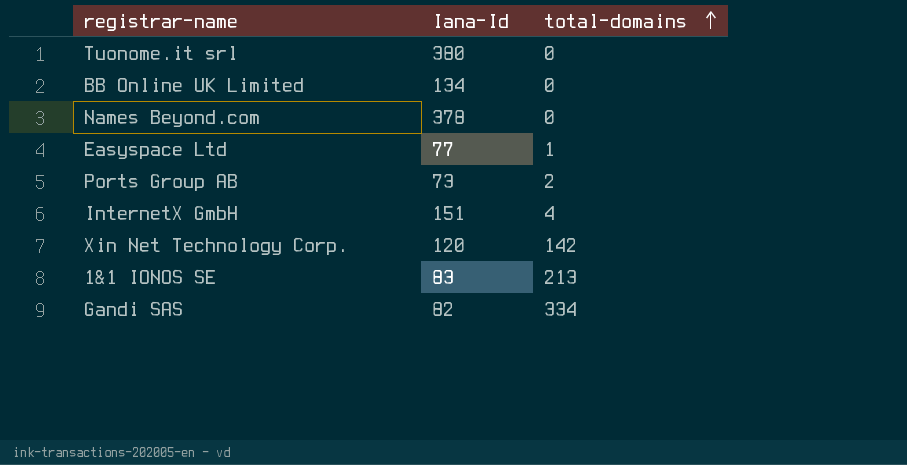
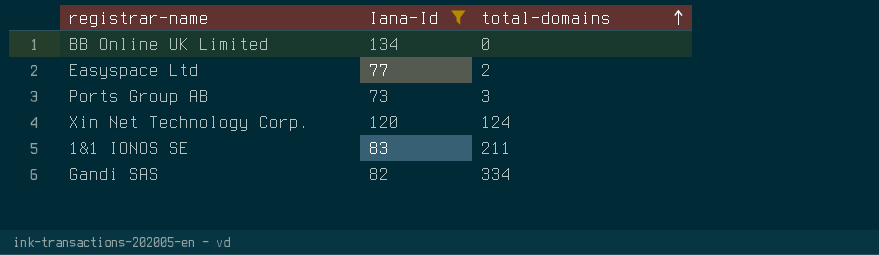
filter: none -> Iana-Id <= 134
Easyspace Ltd | total-domains: 1 -> 2
Ports Group AB | total-domains: 2 -> 3
Xin Net Technology Corp. | total-domains: 142 -> 124
1&1 IONOS SE | total-domains: 213 -> 211

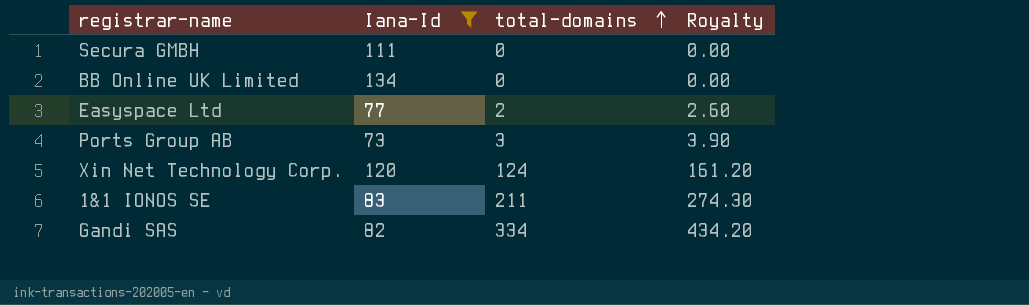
column Royalty | formula: none -> [total-domains] * 1.3
row Secura GMBH: none -> 111 | 0 | 0.00

